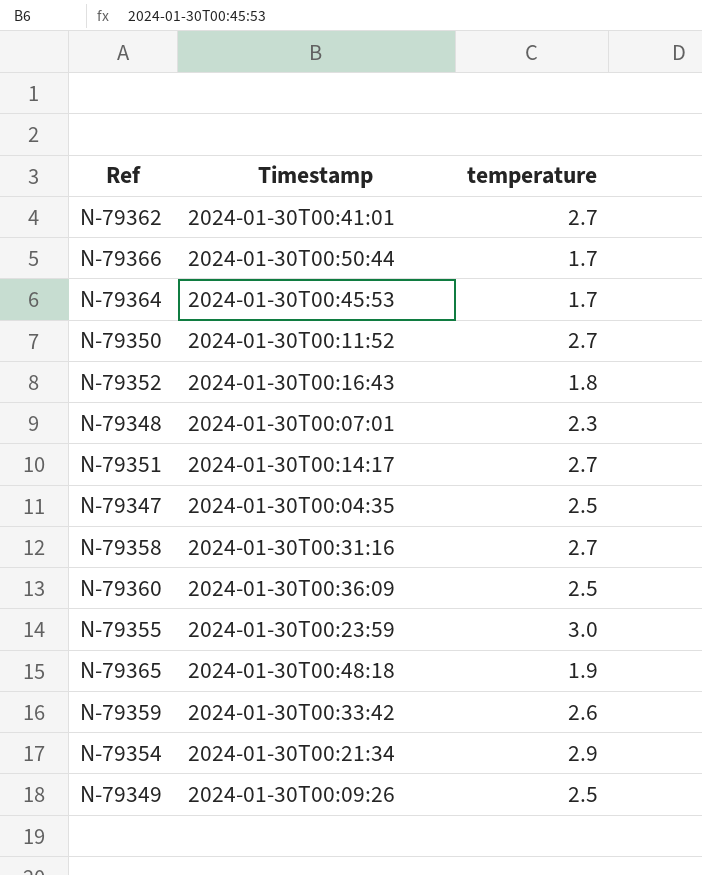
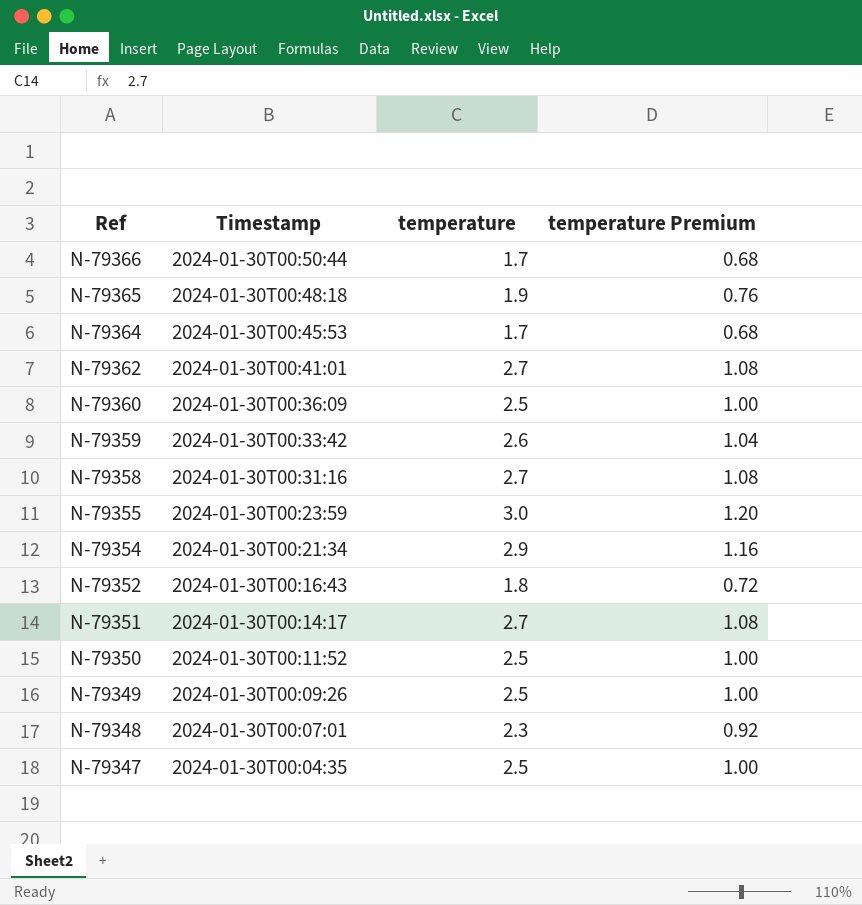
row order: none -> Ref descending
column temperature Premium | formula: none -> [temperature] * 0.4
N-79350 | temperature: 2.7 -> 2.5

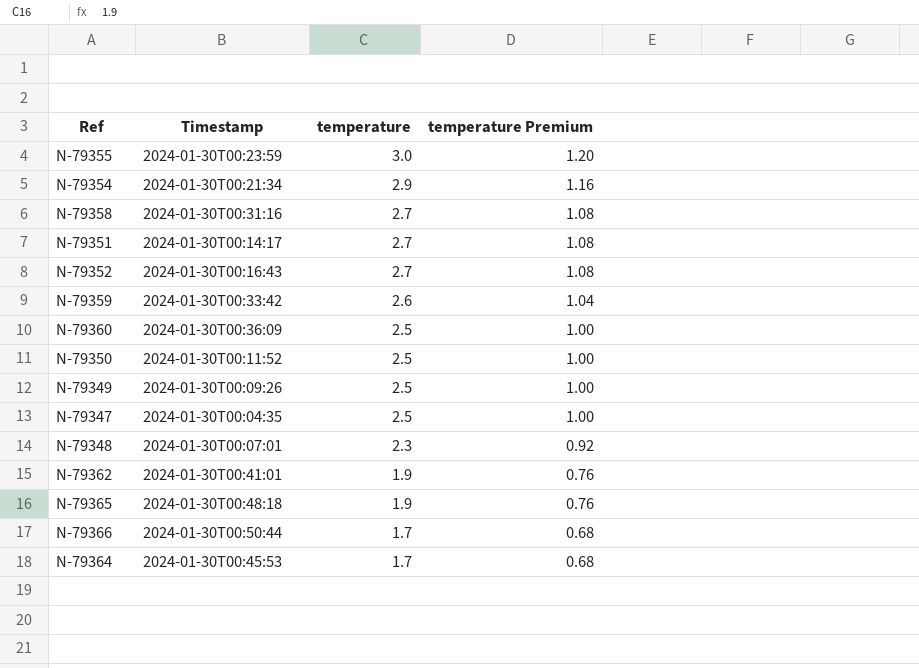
row order: Ref descending -> temperature descending
N-79352 | temperature: 1.8 -> 2.7
N-79352 | temperature Premium: 0.72 -> 1.08
N-79362 | temperature: 2.7 -> 1.9
N-79362 | temperature Premium: 1.08 -> 0.76

